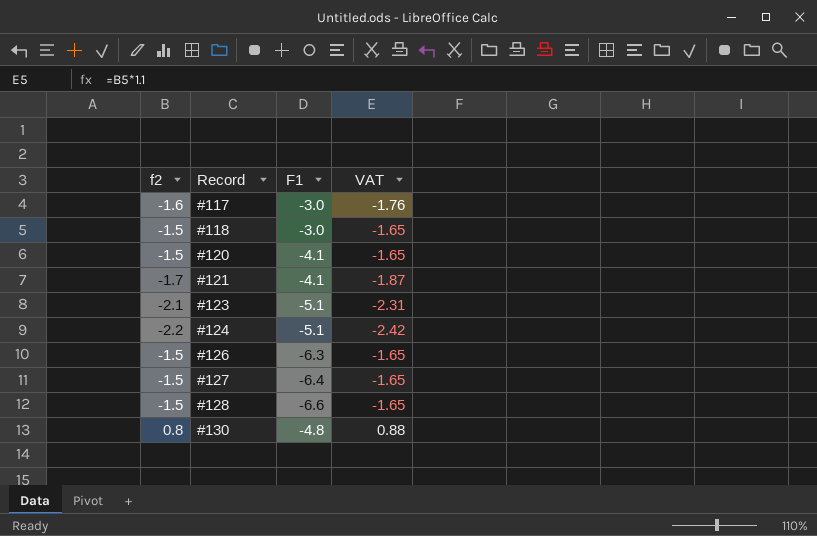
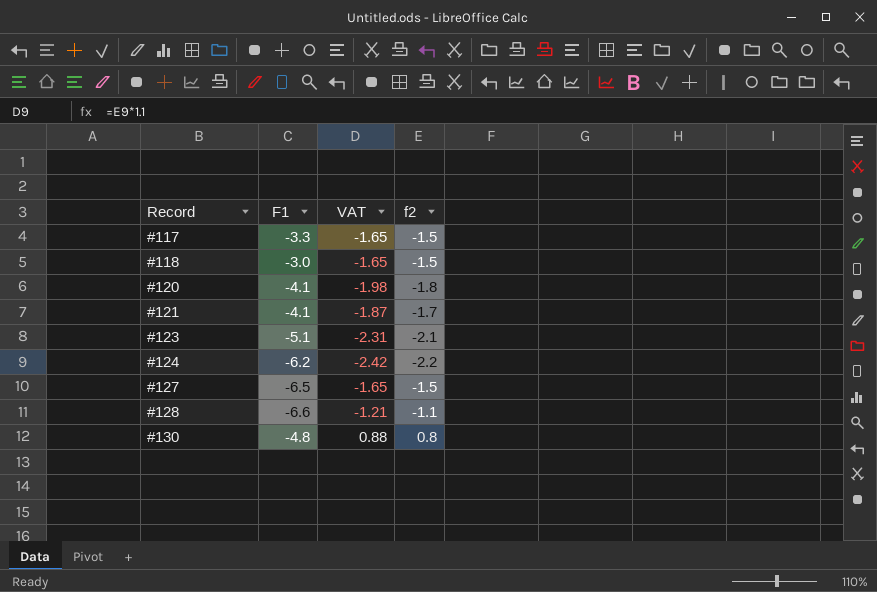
column f2 | position: 1 -> 4
row #126: -1.5 | -6.3 | -1.65 -> none
#117 | F1: -3.0 -> -3.3
#117 | VAT: -1.76 -> -1.65
#117 | f2: -1.6 -> -1.5
#120 | VAT: -1.65 -> -1.98
#120 | f2: -1.5 -> -1.8
#124 | F1: -5.1 -> -6.2
#127 | F1: -6.4 -> -6.5
#128 | VAT: -1.65 -> -1.21
#128 | f2: -1.5 -> -1.1

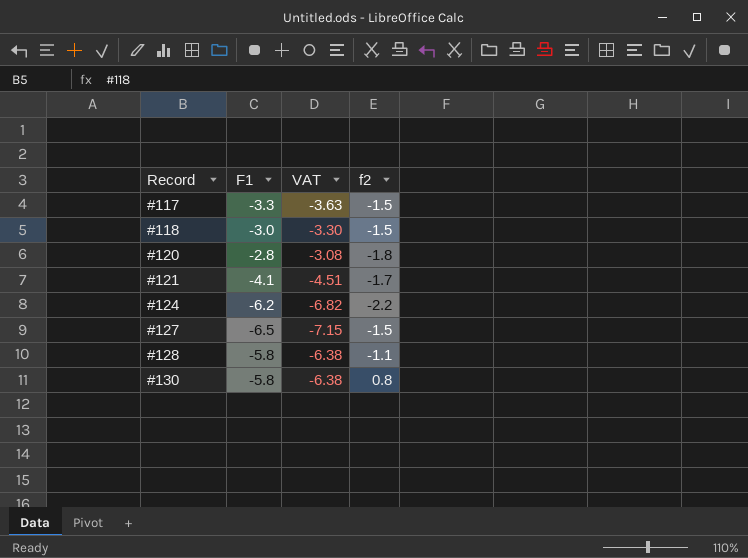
column VAT | formula: [f2] * 1.1 -> [F1] * 1.1
row #123: -5.1 | -2.31 | -2.1 -> none
#120 | F1: -4.1 -> -2.8
#128 | F1: -6.6 -> -5.8
#130 | F1: -4.8 -> -5.8

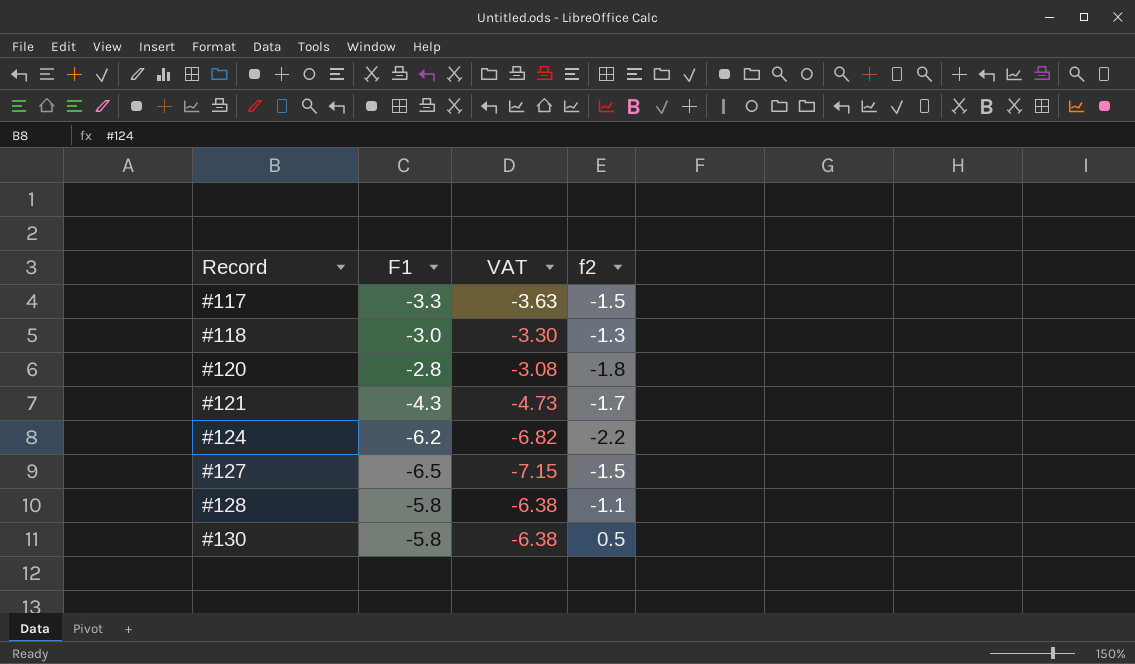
#118 | f2: -1.5 -> -1.3
#121 | F1: -4.1 -> -4.3
#121 | VAT: -4.51 -> -4.73
#130 | f2: 0.8 -> 0.5

